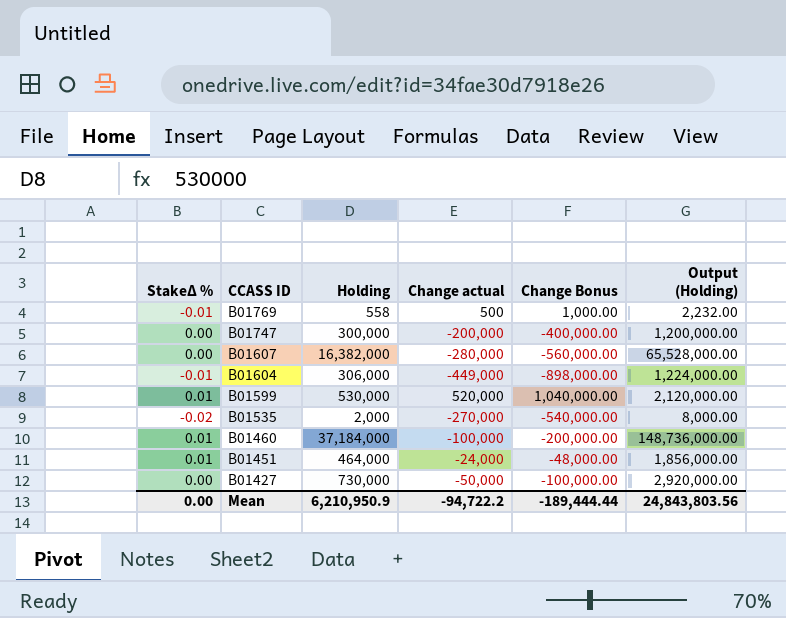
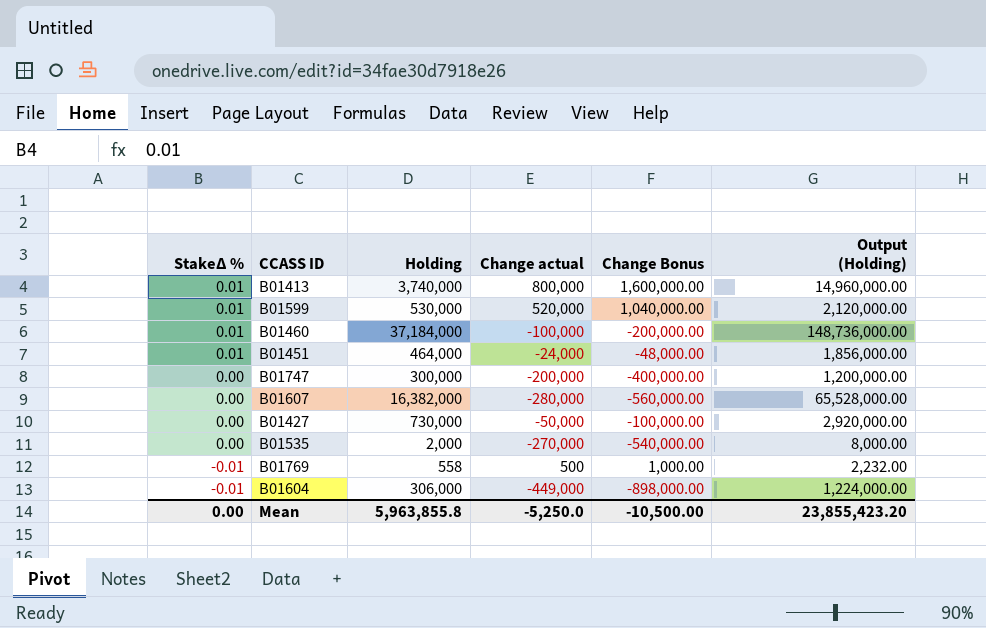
row order: CCASS ID descending -> StakeΔ % descending
row B01413: none -> 0.01 | 3,740,000 | 800,000 | 1,600,000.00 | 14,960,000.00
B01535 | StakeΔ %: -0.02 -> 0.00
Mean | Holding: 6,210,950.9 -> 5,963,855.8
Mean | Change actual: -94,722.2 -> -5,250.0
Mean | Change Bonus: -189,444.44 -> -10,500.00
Mean | Output (Holding): 24,843,803.56 -> 23,855,423.20

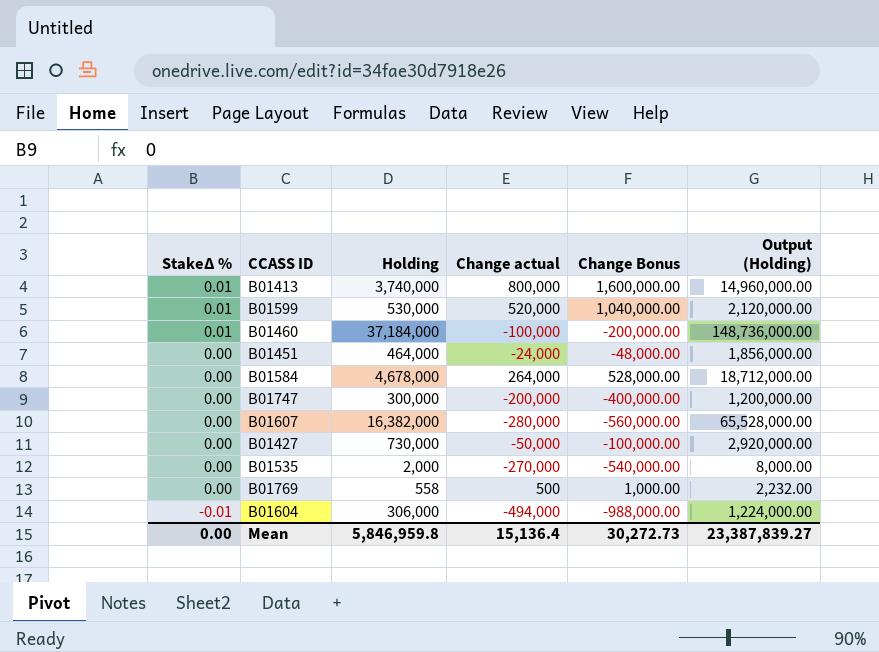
B01451 | StakeΔ %: 0.01 -> 0.00
row B01584: none -> 0.00 | 4,678,000 | 264,000 | 528,000.00 | 18,712,000.00
B01769 | StakeΔ %: -0.01 -> 0.00
B01604 | Change actual: -449,000 -> -494,000
B01604 | Change Bonus: -898,000.00 -> -988,000.00
Mean | Holding: 5,963,855.8 -> 5,846,959.8
Mean | Change actual: -5,250.0 -> 15,136.4
Mean | Change Bonus: -10,500.00 -> 30,272.73
Mean | Output (Holding): 23,855,423.20 -> 23,387,839.27

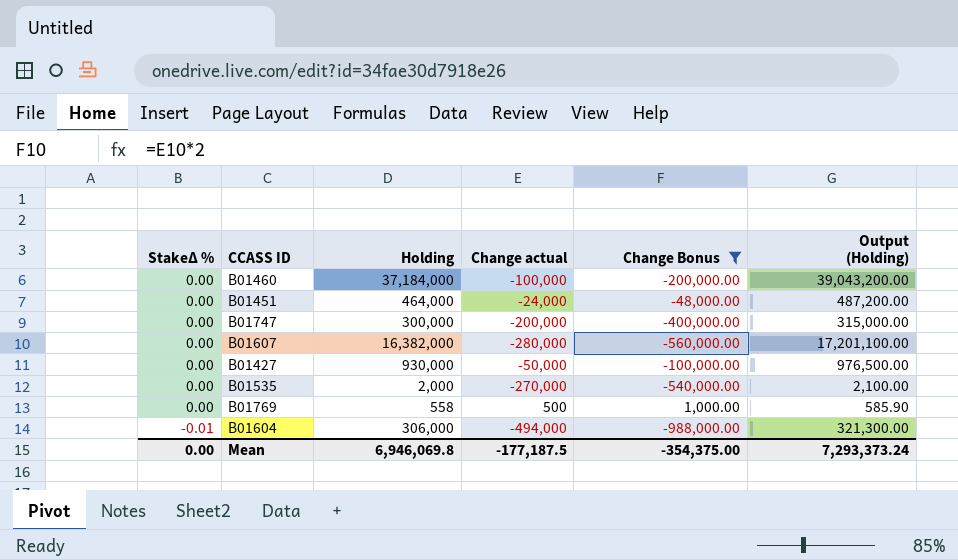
filter: none -> Change Bonus <= 1,000.00
column Output (Holding) | formula: [Holding] * 4 -> [Holding] * 1.05
B01460 | StakeΔ %: 0.01 -> 0.00
B01427 | Holding: 730,000 -> 930,000
Mean | Holding: 5,846,959.8 -> 6,946,069.8
Mean | Change actual: 15,136.4 -> -177,187.5
Mean | Change Bonus: 30,272.73 -> -354,375.00
Mean | Output (Holding): 23,387,839.27 -> 7,293,373.24

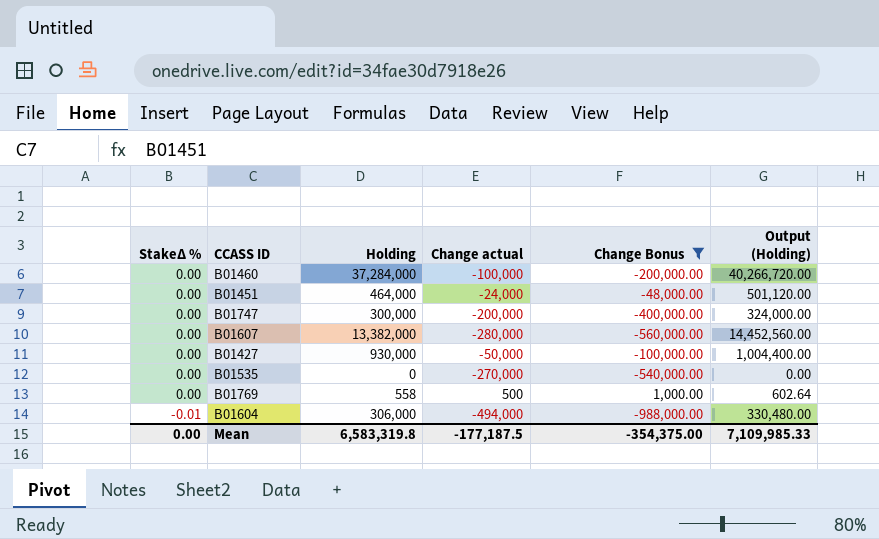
column Output (Holding) | formula: [Holding] * 1.05 -> [Holding] * 1.08
B01460 | Holding: 37,184,000 -> 37,284,000
B01607 | Holding: 16,382,000 -> 13,382,000
B01535 | Holding: 2,000 -> 0
Mean | Holding: 6,946,069.8 -> 6,583,319.8
Mean | Output (Holding): 7,293,373.24 -> 7,109,985.33

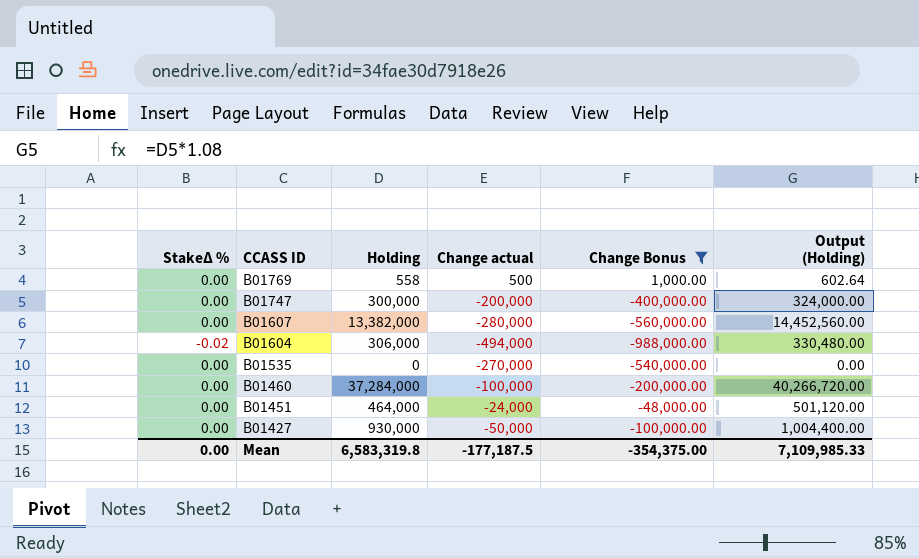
row order: StakeΔ % descending -> CCASS ID descending
B01604 | StakeΔ %: -0.01 -> -0.02

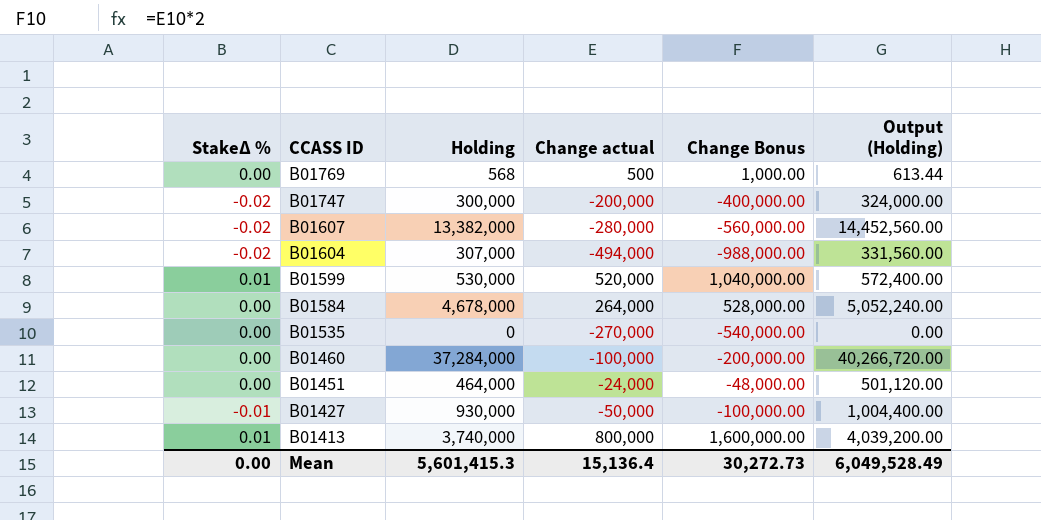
filter: Change Bonus <= 1,000.00 -> none
B01769 | Holding: 558 -> 568
B01769 | Output (Holding): 602.64 -> 613.44
B01747 | StakeΔ %: 0.00 -> -0.02
B01607 | StakeΔ %: 0.00 -> -0.02
B01604 | Holding: 306,000 -> 307,000
B01604 | Output (Holding): 330,480.00 -> 331,560.00
B01427 | StakeΔ %: 0.00 -> -0.01
Mean | Holding: 6,583,319.8 -> 5,601,415.3
Mean | Change actual: -177,187.5 -> 15,136.4
Mean | Change Bonus: -354,375.00 -> 30,272.73
Mean | Output (Holding): 7,109,985.33 -> 6,049,528.49

